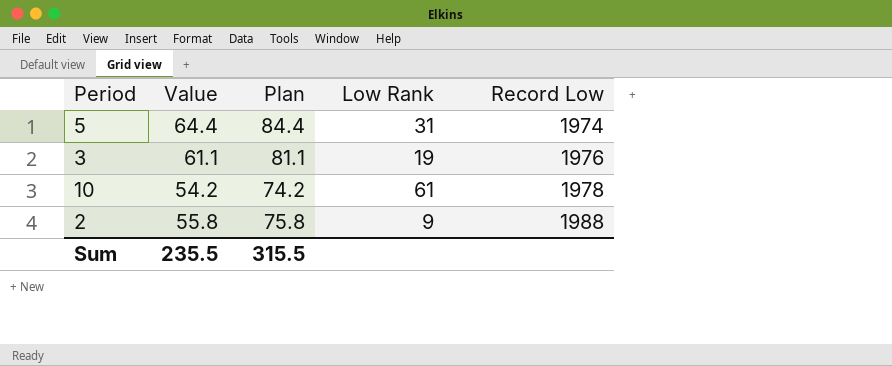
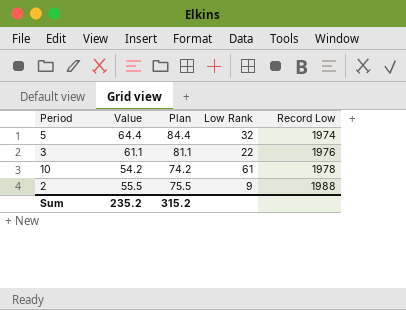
5 | Low Rank: 31 -> 32
3 | Low Rank: 19 -> 22
2 | Value: 55.8 -> 55.5
2 | Plan: 75.8 -> 75.5
Sum | Value: 235.5 -> 235.2
Sum | Plan: 315.5 -> 315.2

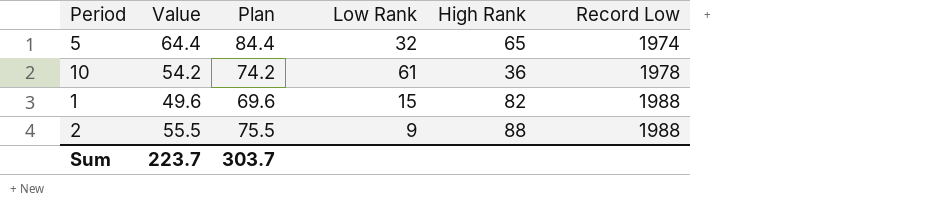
column High Rank | position: none -> 5
row 3: 61.1 | 81.1 | 22 | 1976 -> none
row 1: none -> 49.6 | 69.6 | 15 | 82 | 1988
Sum | Value: 235.2 -> 223.7
Sum | Plan: 315.2 -> 303.7

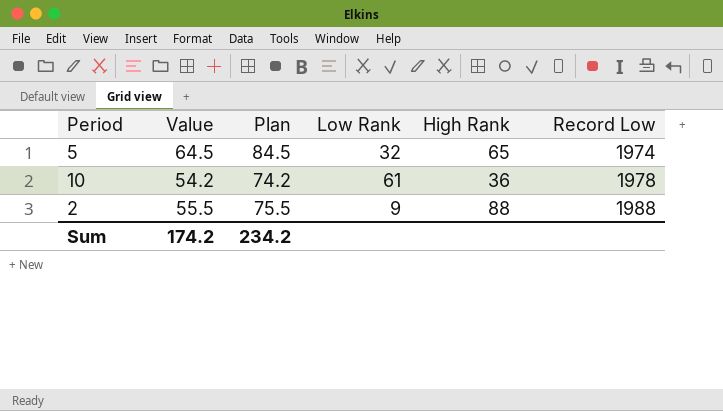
row 1: 49.6 | 69.6 | 15 | 82 | 1988 -> none
5 | Value: 64.4 -> 64.5
5 | Plan: 84.4 -> 84.5
Sum | Value: 223.7 -> 174.2
Sum | Plan: 303.7 -> 234.2

